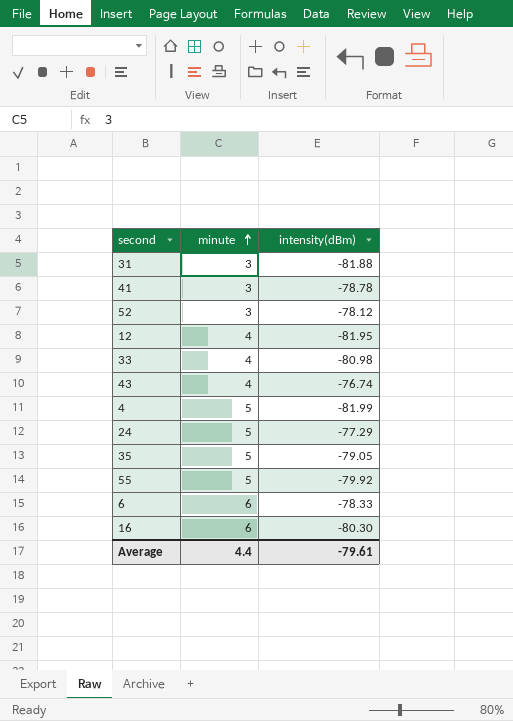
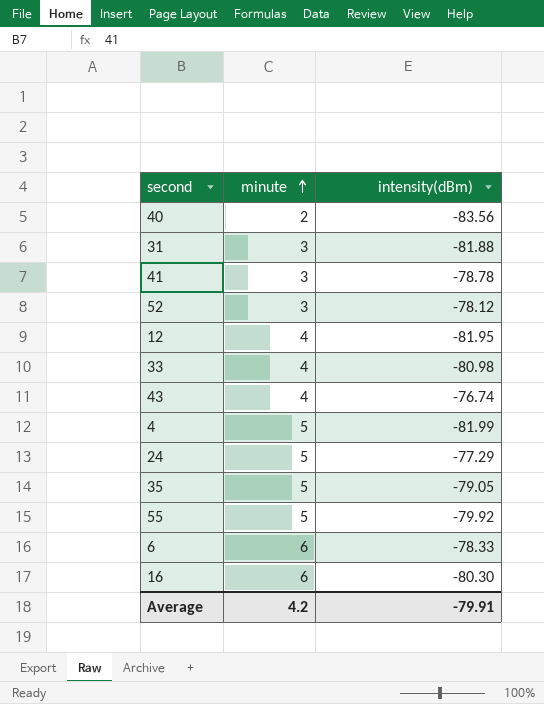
row 40: none -> 2 | -83.56
Average | minute: 4.4 -> 4.2
Average | intensity(dBm): -79.61 -> -79.91

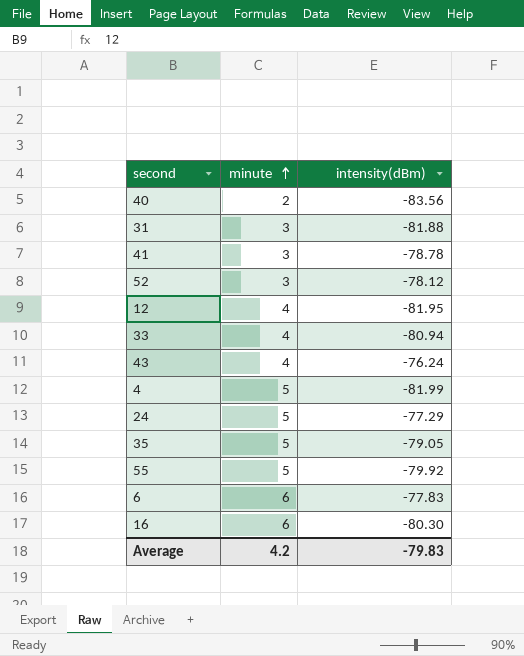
33 | intensity(dBm): -80.98 -> -80.94
43 | intensity(dBm): -76.74 -> -76.24
6 | intensity(dBm): -78.33 -> -77.83
Average | intensity(dBm): -79.91 -> -79.83

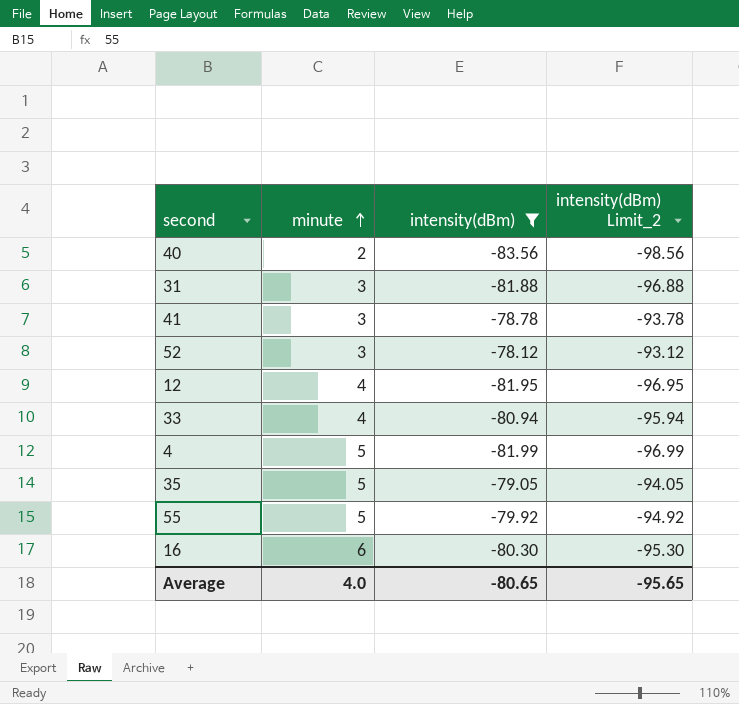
filter: none -> intensity(dBm) <= -78.12
column intensity(dBm) Limit_2 | formula: none -> [intensity(dBm)] - 15
Average | minute: 4.2 -> 4.0
Average | intensity(dBm): -79.83 -> -80.65

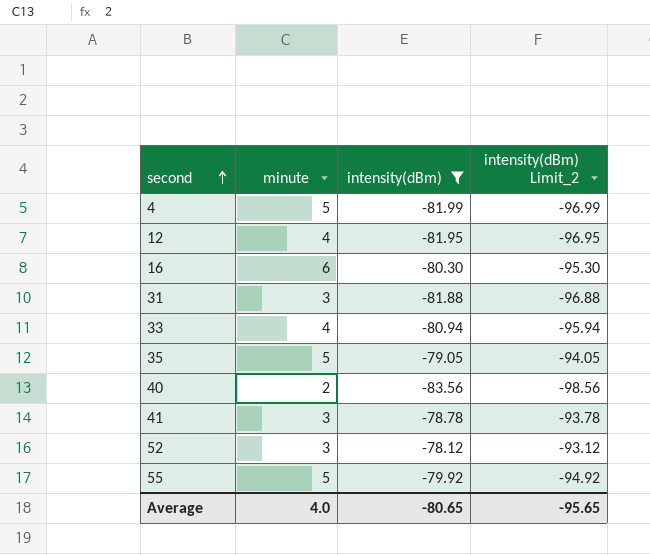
row order: minute ascending -> second ascending

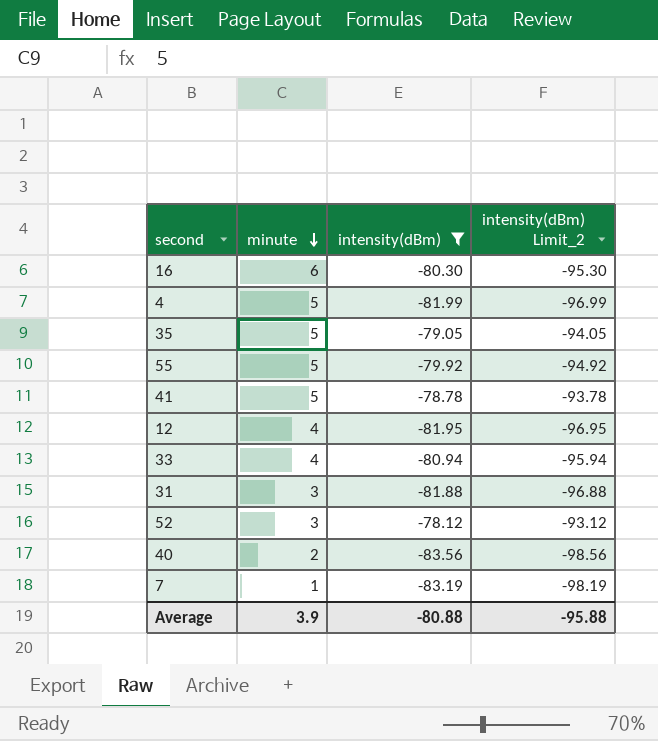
row order: second ascending -> minute descending
41 | minute: 3 -> 5
row 7: none -> 1 | -83.19 | -98.19
Average | minute: 4.0 -> 3.9
Average | intensity(dBm): -80.65 -> -80.88
Average | intensity(dBm) Limit_2: -95.65 -> -95.88

